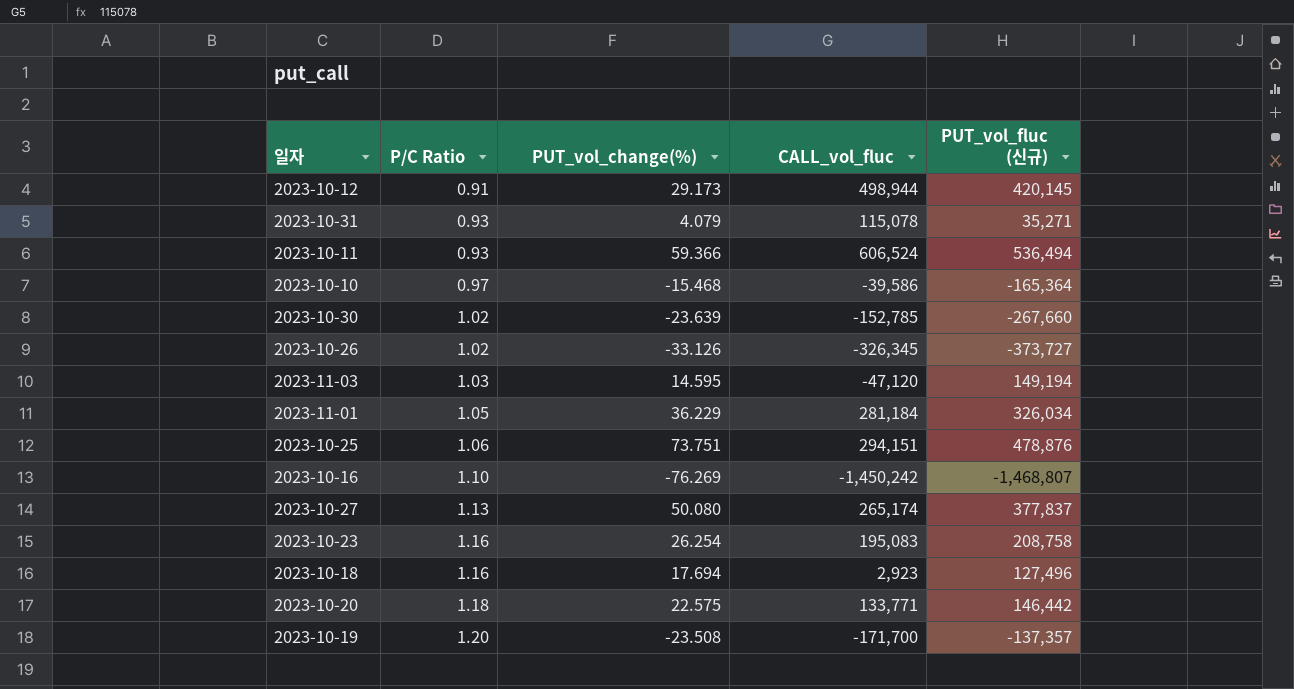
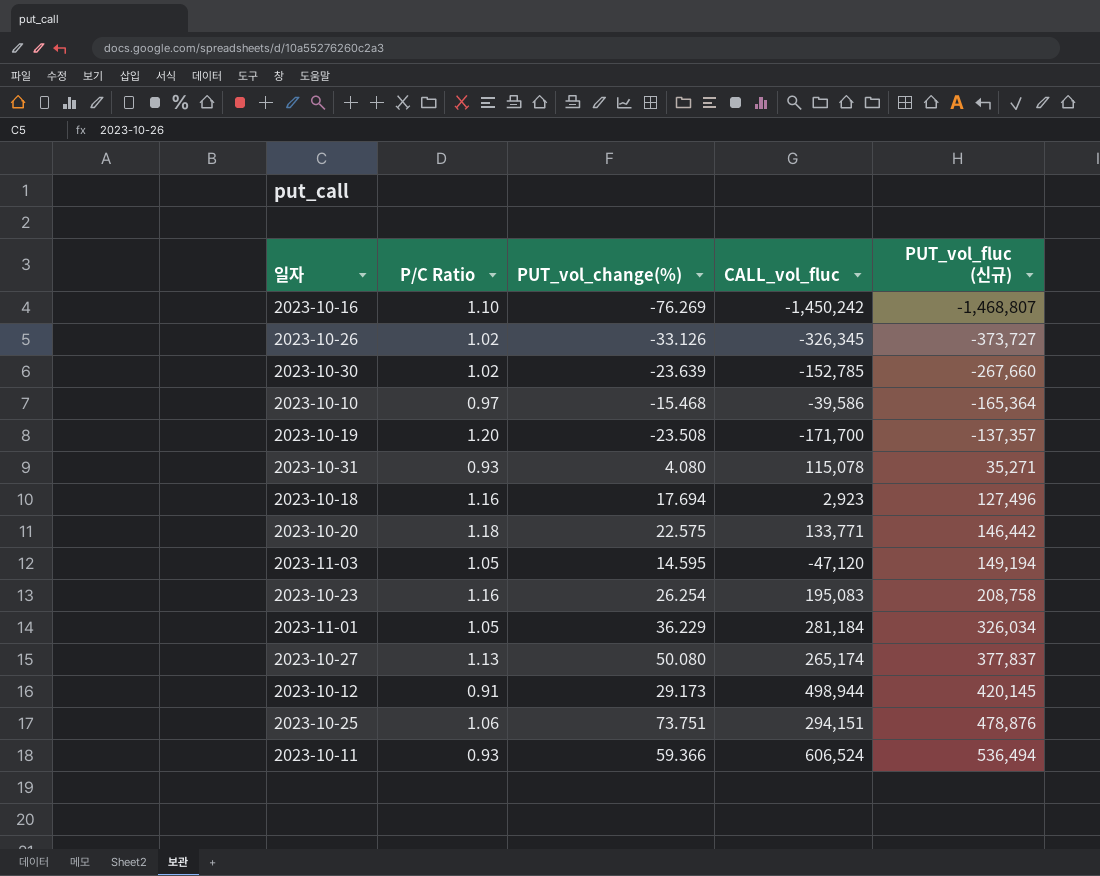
row order: P/C Ratio ascending -> PUT_vol_fluc (신규) ascending
2023-10-31 | PUT_vol_change(%): 4.079 -> 4.080
2023-11-03 | P/C Ratio: 1.03 -> 1.05

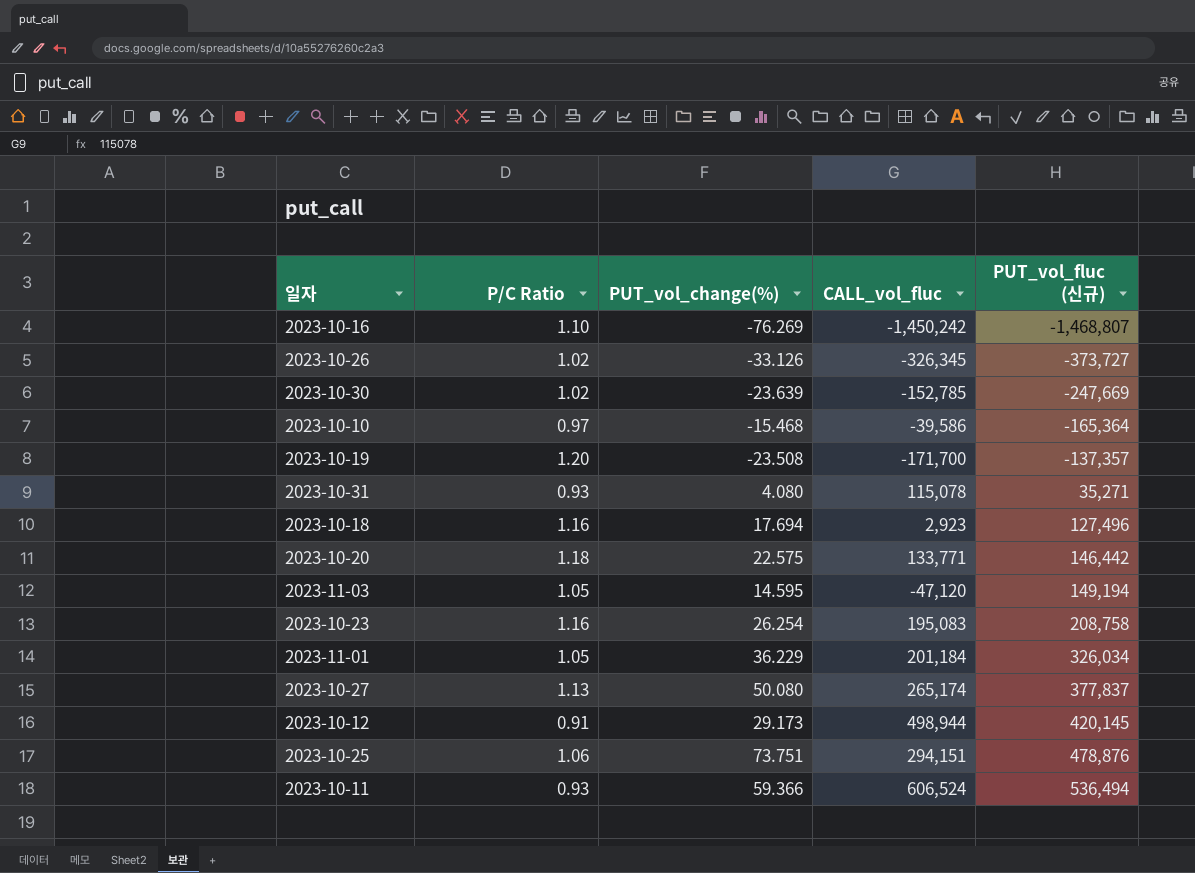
2023-10-30 | PUT_vol_fluc (신규): -267,660 -> -247,669
2023-11-01 | CALL_vol_fluc: 281,184 -> 201,184

